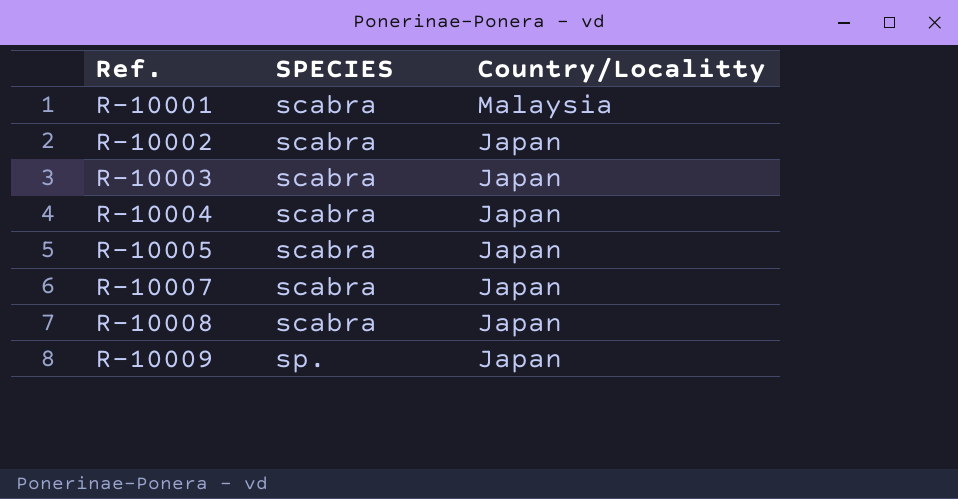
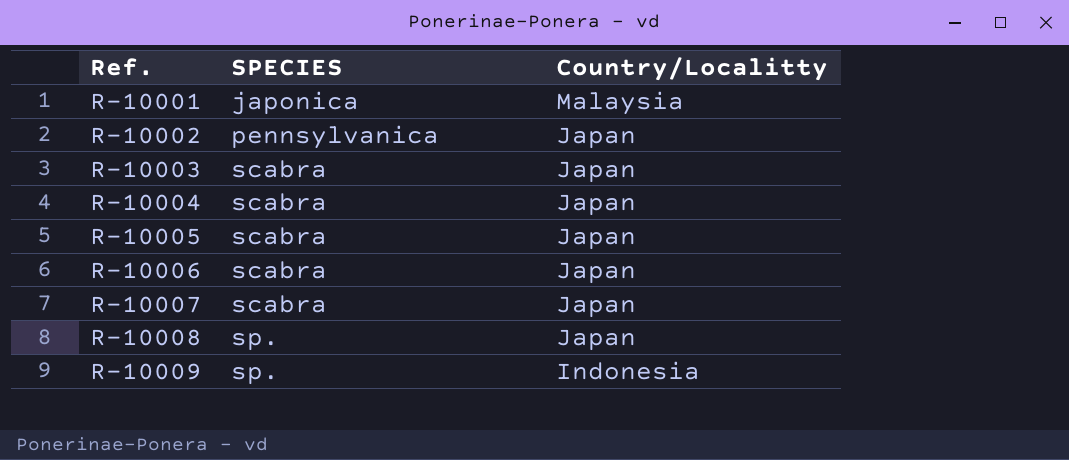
R-10001 | SPECIES: scabra -> japonica
R-10002 | SPECIES: scabra -> pennsylvanica
row R-10006: none -> scabra | Japan
R-10008 | SPECIES: scabra -> sp.
R-10009 | Country/Localitty: Japan -> Indonesia

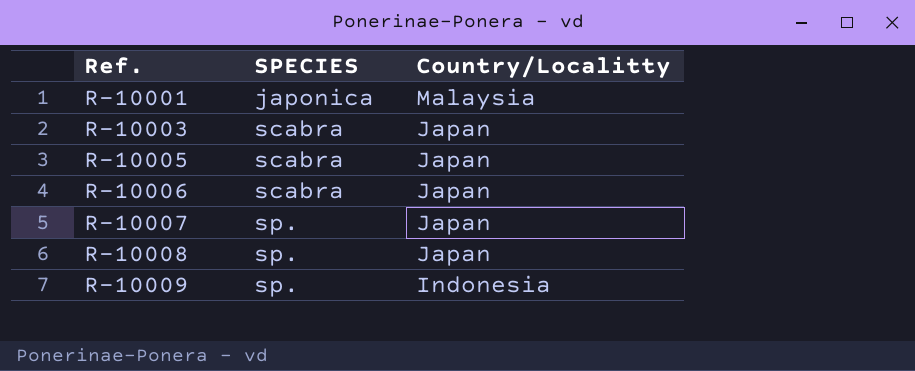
row R-10002: pennsylvanica | Japan -> none
row R-10004: scabra | Japan -> none
R-10007 | SPECIES: scabra -> sp.

